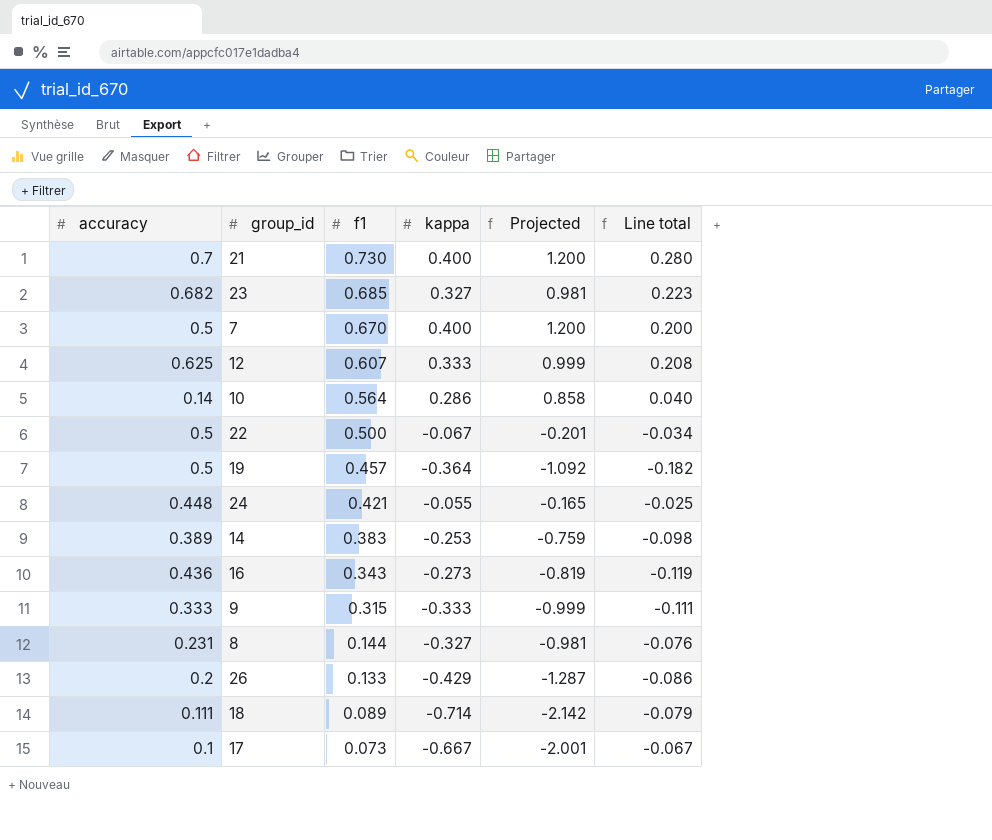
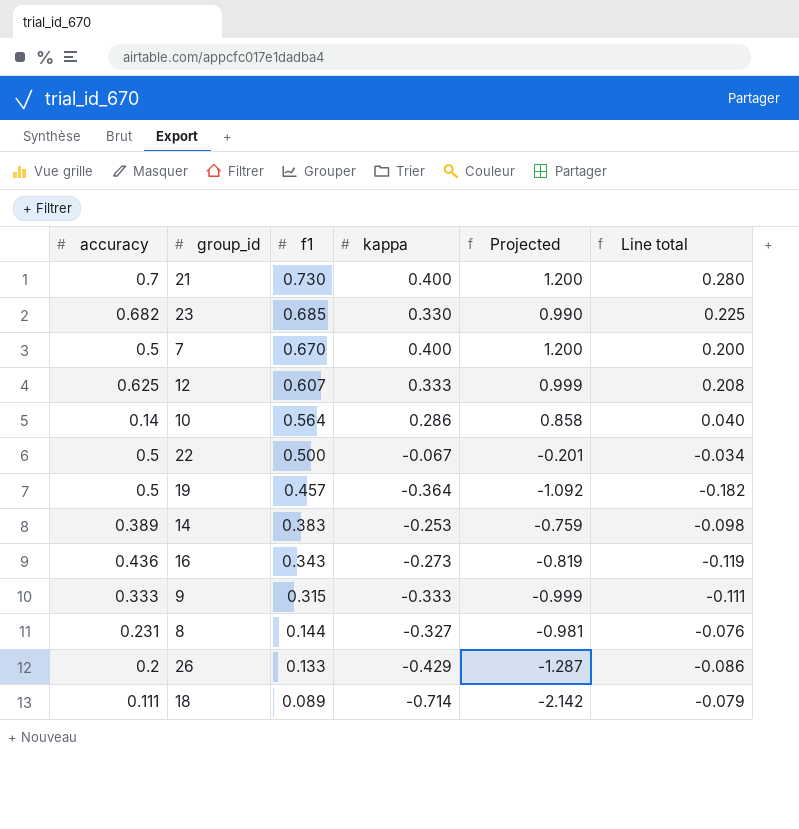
row 24: 0.448 | 0.421 | -0.055 | -0.165 | -0.025 -> none
row 17: 0.1 | 0.073 | -0.667 | -2.001 | -0.067 -> none
23 | kappa: 0.327 -> 0.330
23 | Projected: 0.981 -> 0.990
23 | Line total: 0.223 -> 0.225

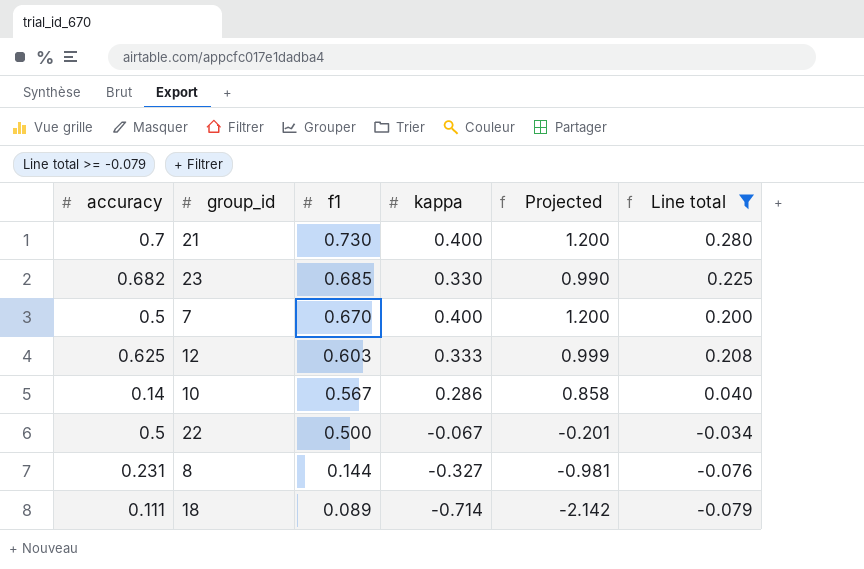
filter: none -> Line total >= -0.079
12 | f1: 0.607 -> 0.603
10 | f1: 0.564 -> 0.567

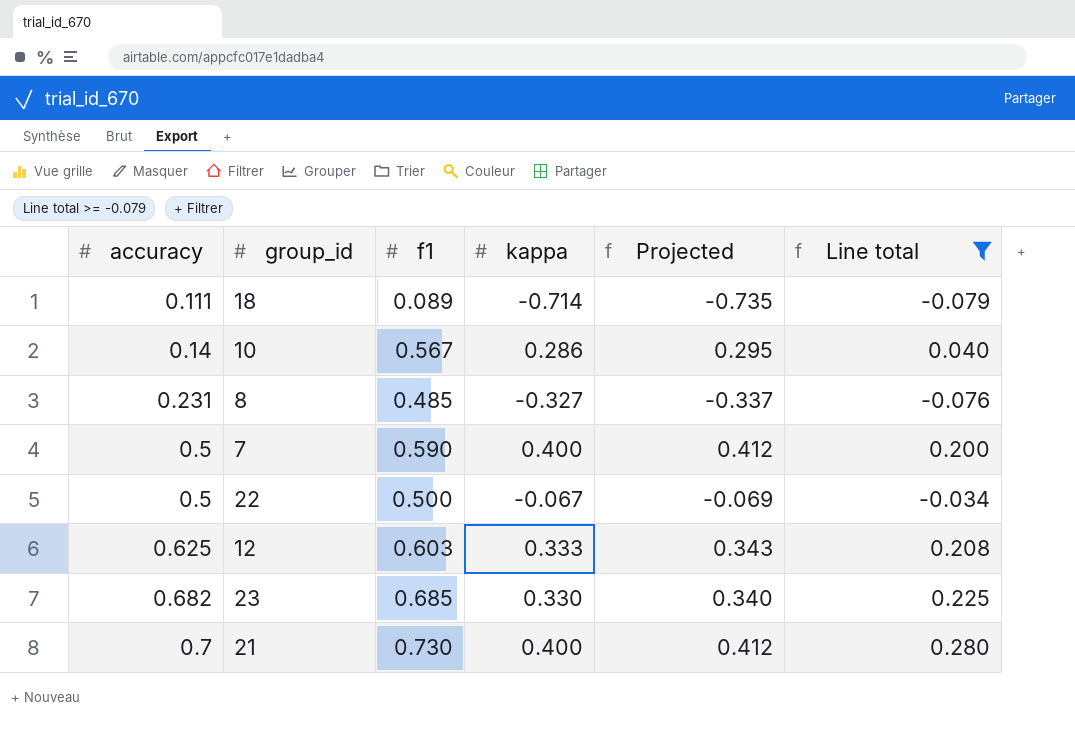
row order: f1 descending -> accuracy ascending
column Projected | formula: [kappa] * 3 -> [kappa] * 1.03
8 | f1: 0.144 -> 0.485
7 | f1: 0.670 -> 0.590

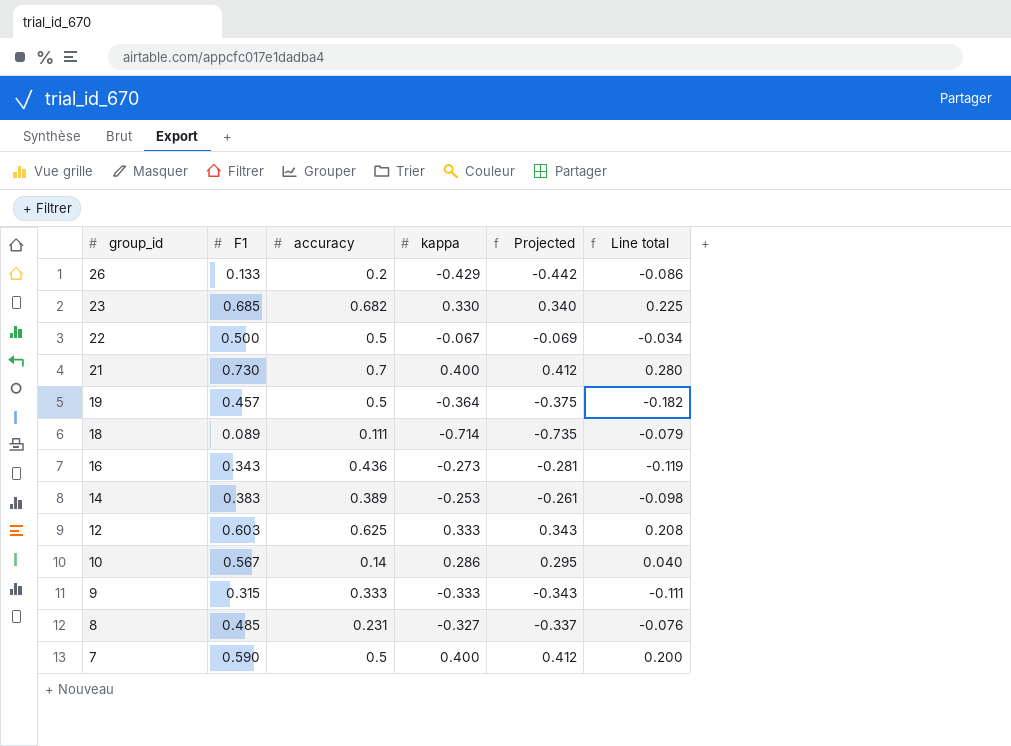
filter: Line total >= -0.079 -> none
row order: accuracy ascending -> group_id descending
column name: f1 -> F1
column accuracy | position: 1 -> 3

